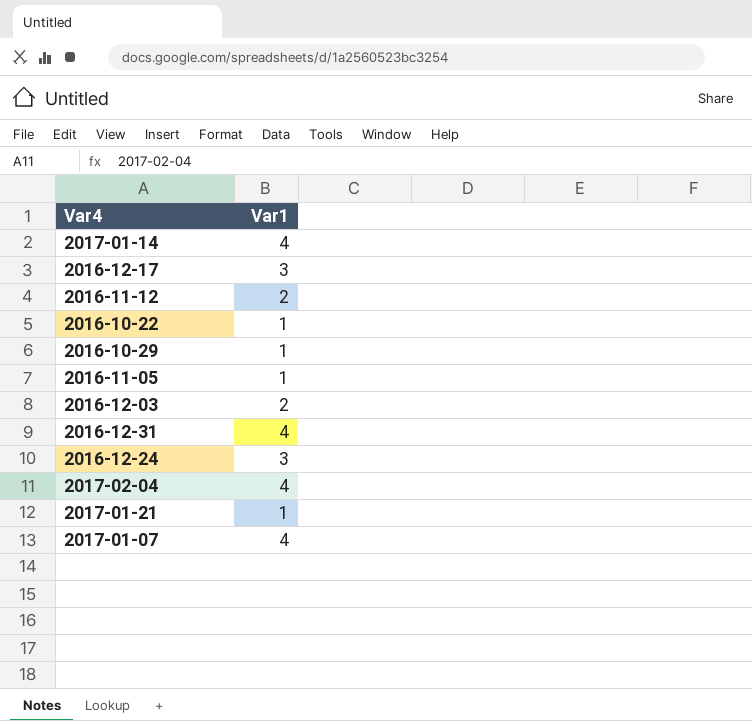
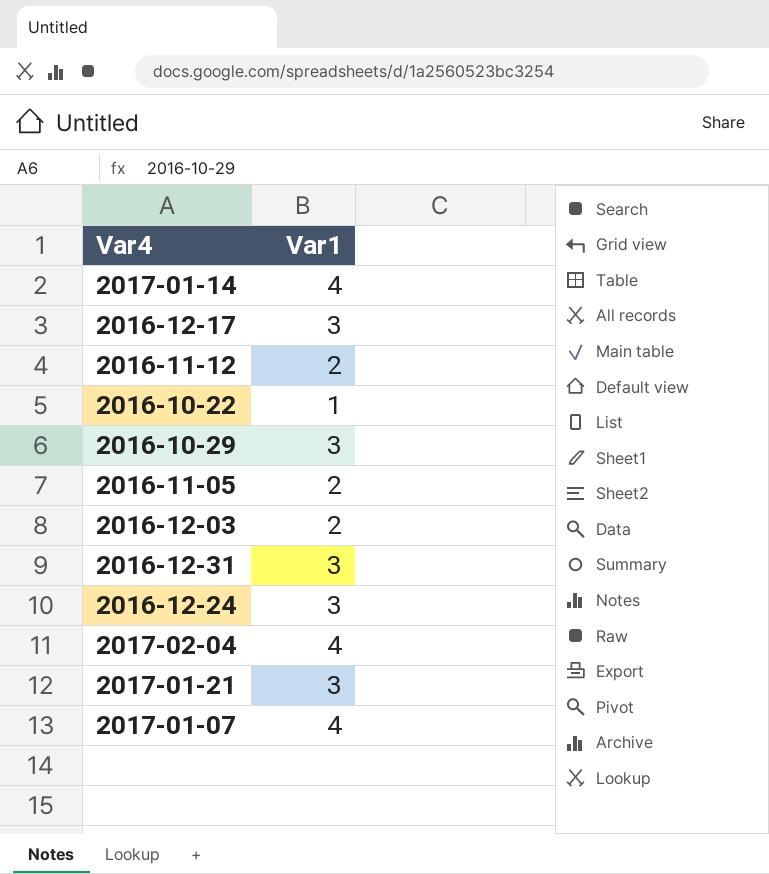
2016-10-29 | Var1: 1 -> 3
2016-11-05 | Var1: 1 -> 2
2016-12-31 | Var1: 4 -> 3
2017-01-21 | Var1: 1 -> 3

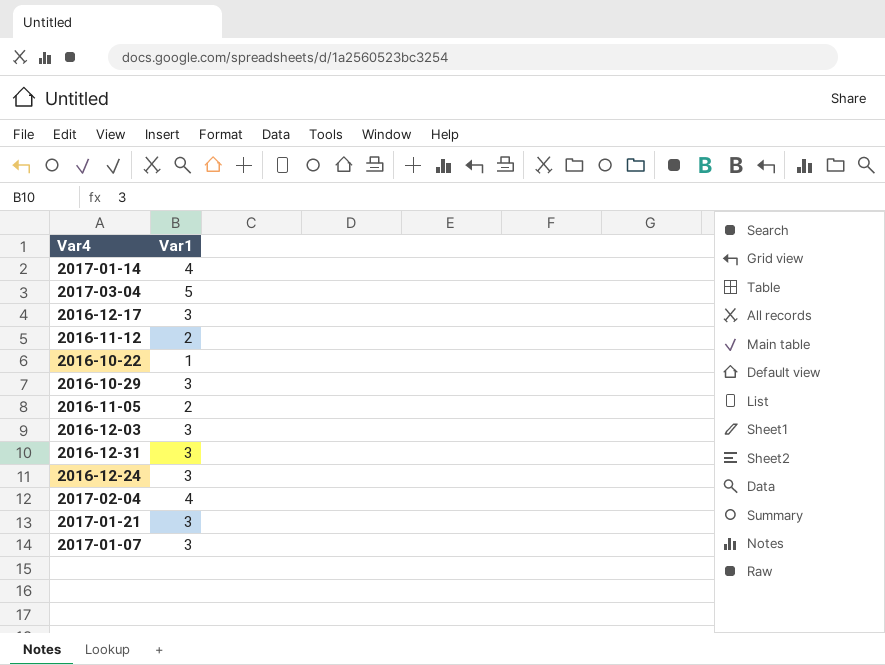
row 2017-03-04: none -> 5
2016-12-03 | Var1: 2 -> 3
2017-01-07 | Var1: 4 -> 3

